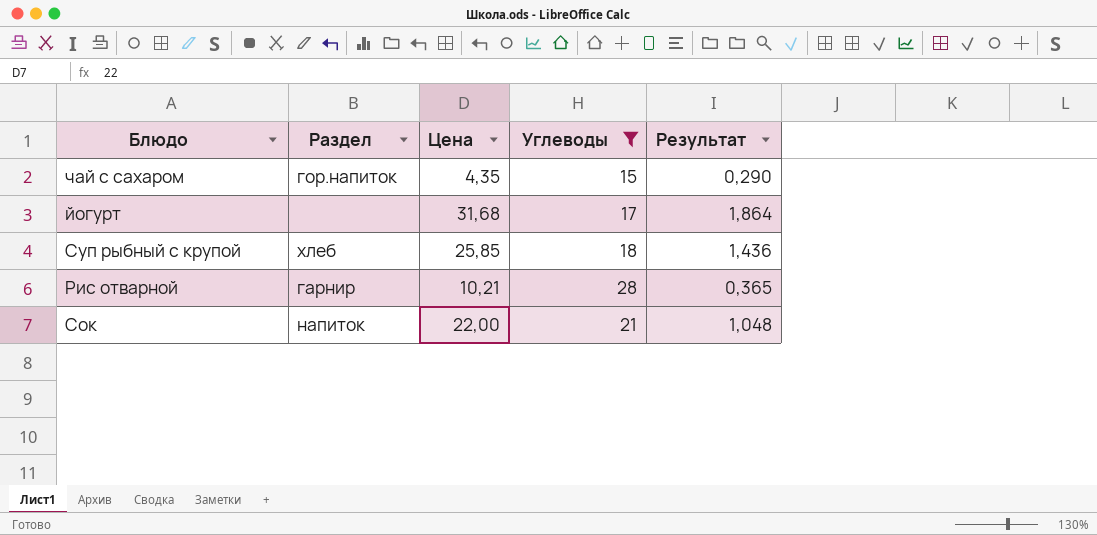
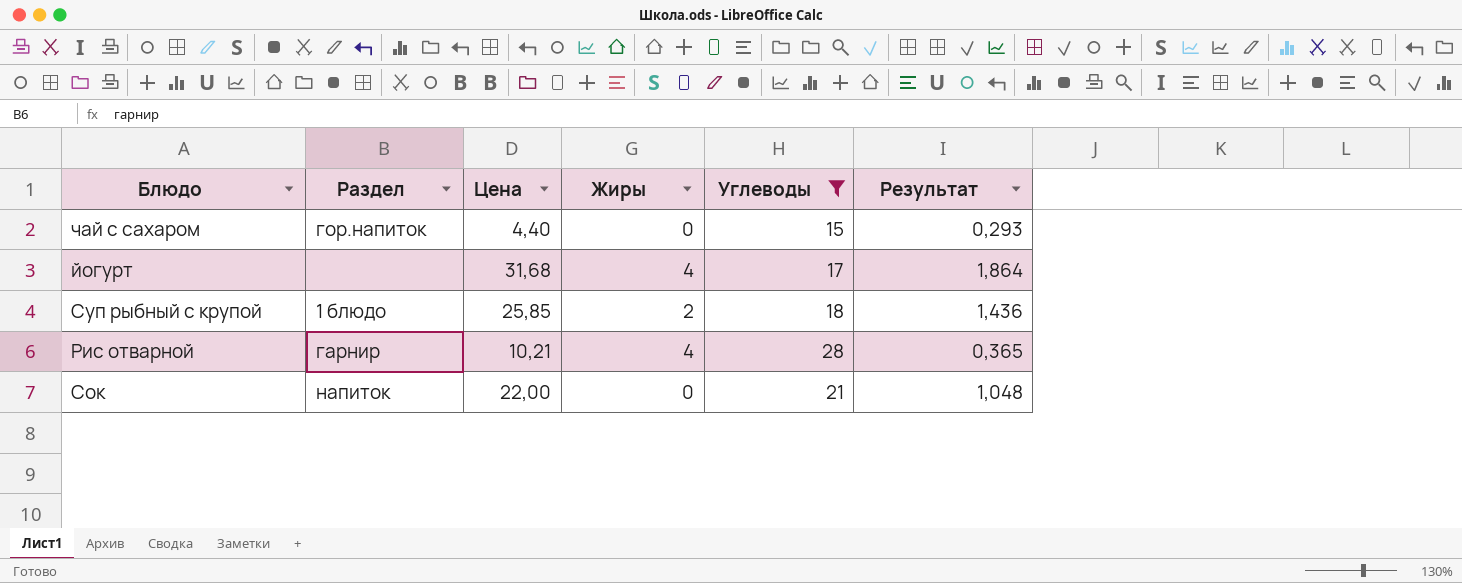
column Жиры | position: none -> 4
чай с сахаром | Цена: 4,35 -> 4,40
чай с сахаром | Результат: 0,290 -> 0,293
Суп рыбный с крупой | Раздел: хлеб -> 1 блюдо

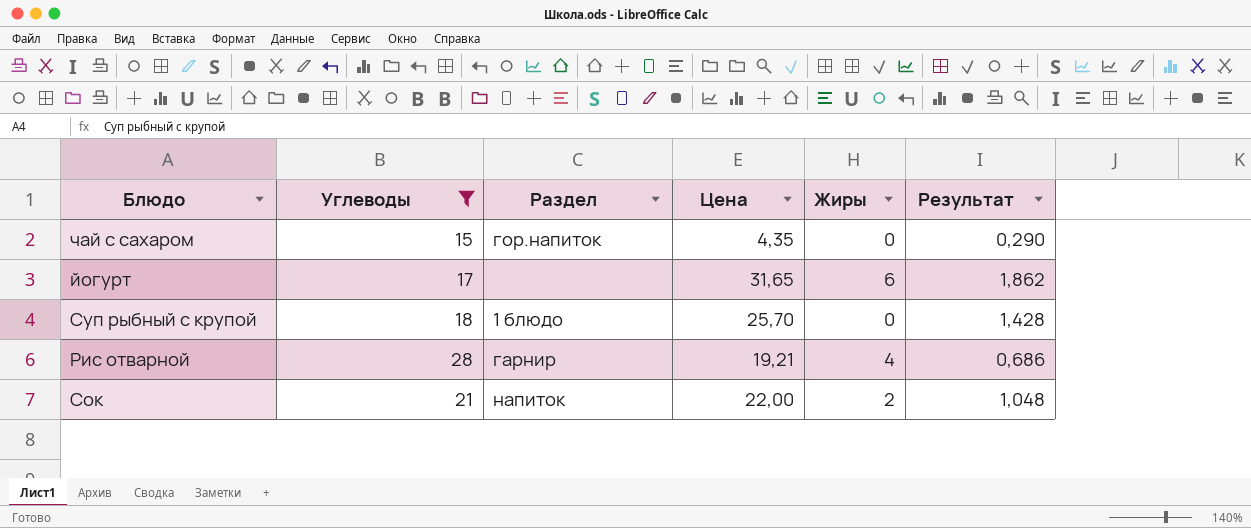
column Углеводы | position: 5 -> 2
чай с сахаром | Цена: 4,40 -> 4,35
чай с сахаром | Результат: 0,293 -> 0,290
йогурт | Цена: 31,68 -> 31,65
йогурт | Жиры: 4 -> 6
йогурт | Результат: 1,864 -> 1,862
Суп рыбный с крупой | Цена: 25,85 -> 25,70
Суп рыбный с крупой | Жиры: 2 -> 0
Суп рыбный с крупой | Результат: 1,436 -> 1,428
Рис отварной | Цена: 10,21 -> 19,21
Рис отварной | Результат: 0,365 -> 0,686
Сок | Жиры: 0 -> 2

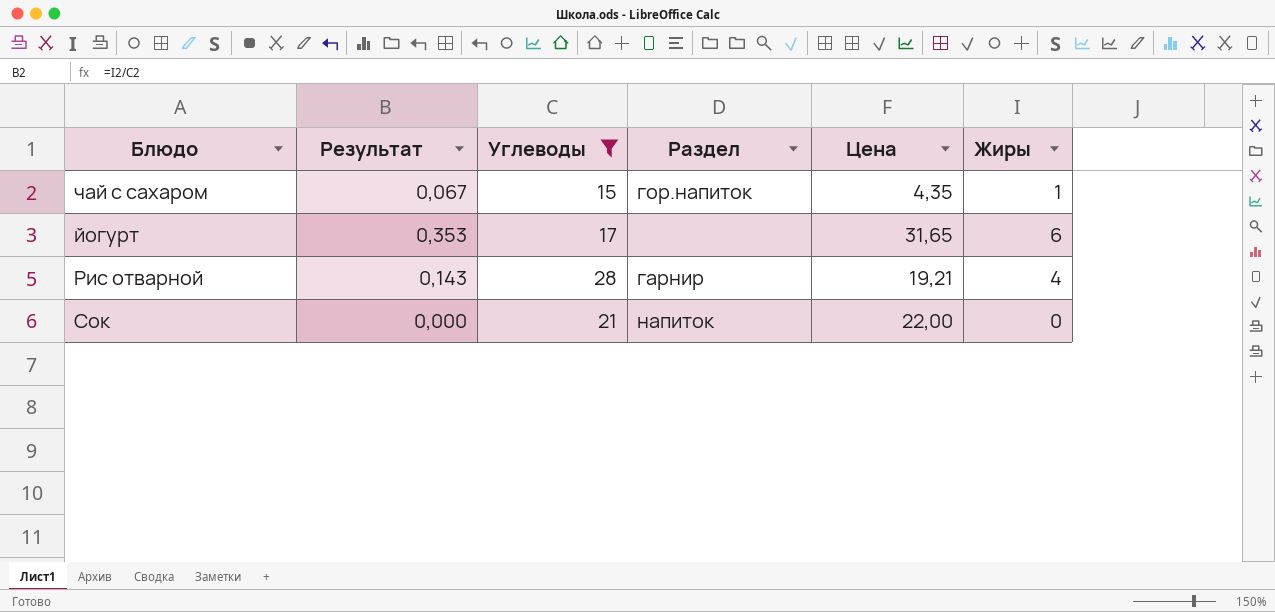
column Результат | formula: [Цена] / [Углеводы] -> [Жиры] / [Углеводы]
column Результат | position: 6 -> 2
row Суп рыбный с крупой: 18 | 1 блюдо | 25,70 | 0 | 1,428 -> none
чай с сахаром | Жиры: 0 -> 1
Сок | Жиры: 2 -> 0

